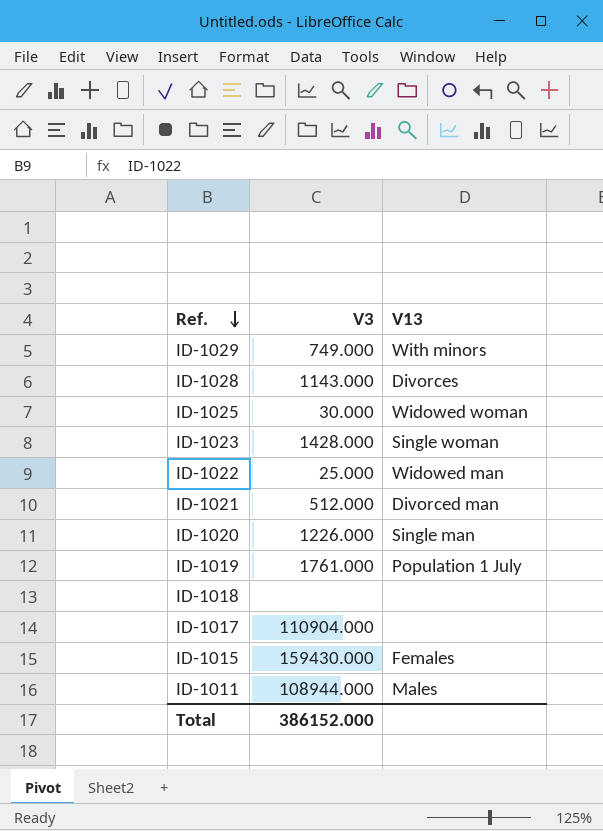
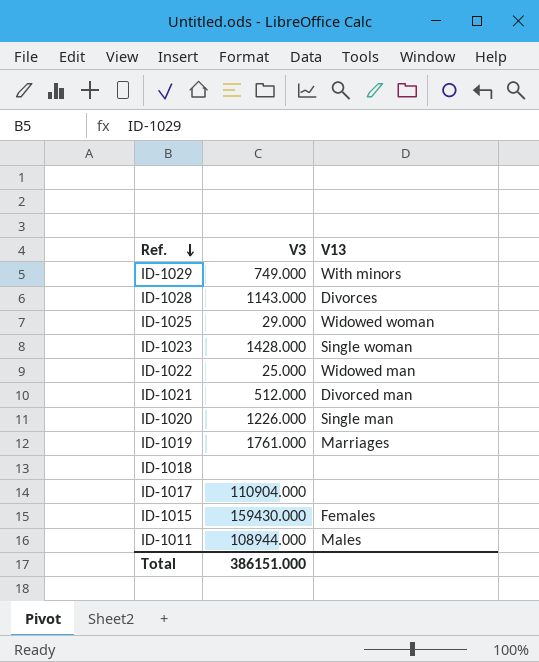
ID-1025 | V3: 30.000 -> 29.000
ID-1019 | V13: Population 1 July -> Marriages
Total | V3: 386152.000 -> 386151.000

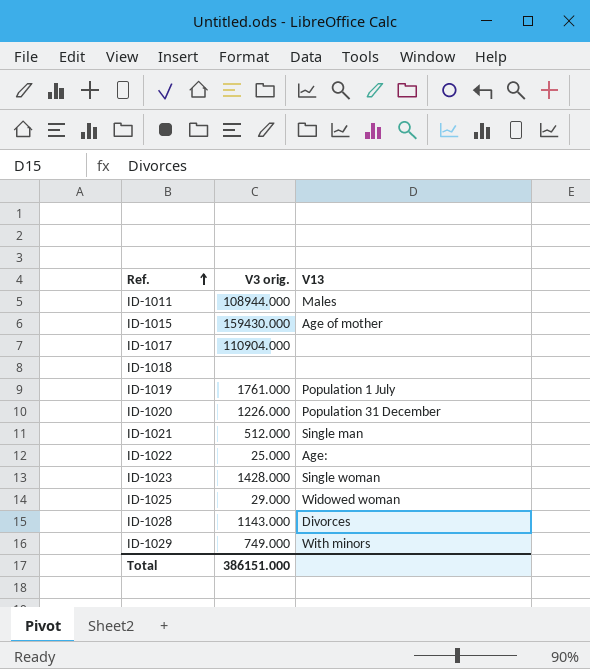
row order: Ref. descending -> Ref. ascending
column name: V3 -> V3 orig.
ID-1015 | V13: Females -> Age of mother
ID-1019 | V13: Marriages -> Population 1 July
ID-1020 | V13: Single man -> Population 31 December
ID-1021 | V13: Divorced man -> Single man
ID-1022 | V13: Widowed man -> Age:

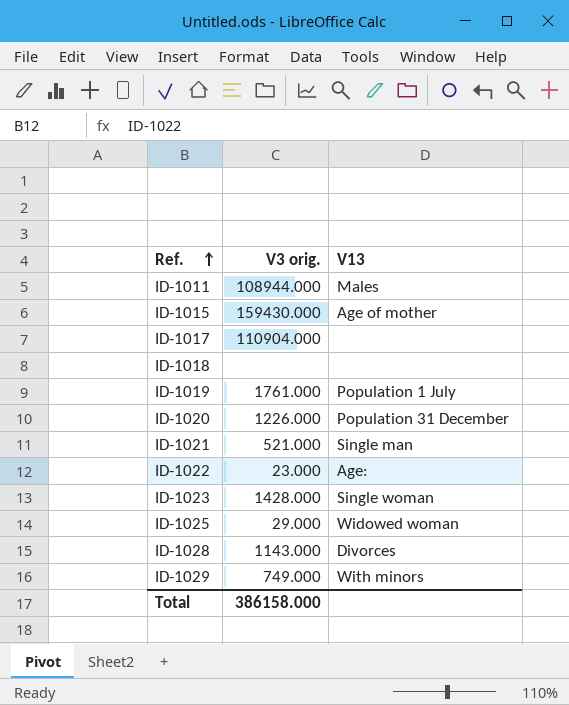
ID-1021 | V3 orig.: 512.000 -> 521.000
ID-1022 | V3 orig.: 25.000 -> 23.000
Total | V3 orig.: 386151.000 -> 386158.000

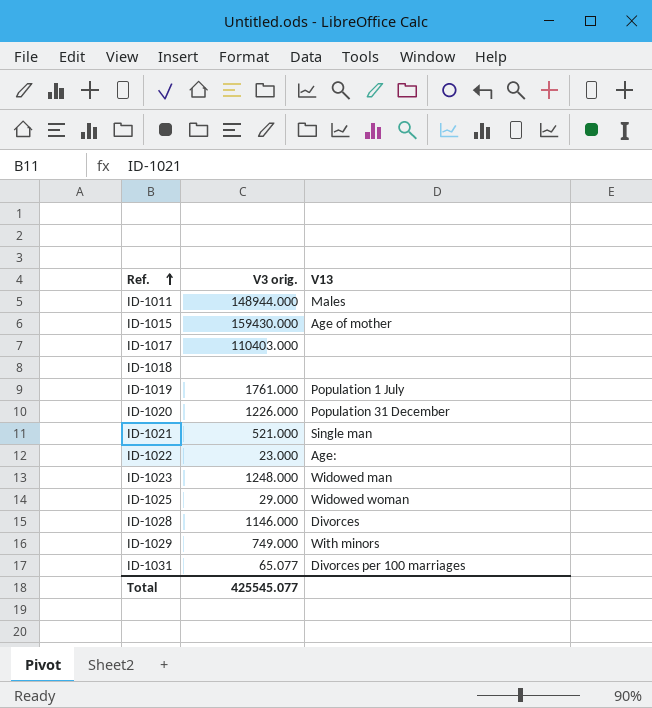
ID-1011 | V3 orig.: 108944.000 -> 148944.000
ID-1017 | V3 orig.: 110904.000 -> 110403.000
ID-1023 | V3 orig.: 1428.000 -> 1248.000
ID-1023 | V13: Single woman -> Widowed man
ID-1028 | V3 orig.: 1143.000 -> 1146.000
row ID-1031: none -> 65.077 | Divorces per 100 marriages
Total | V3 orig.: 386158.000 -> 425545.077

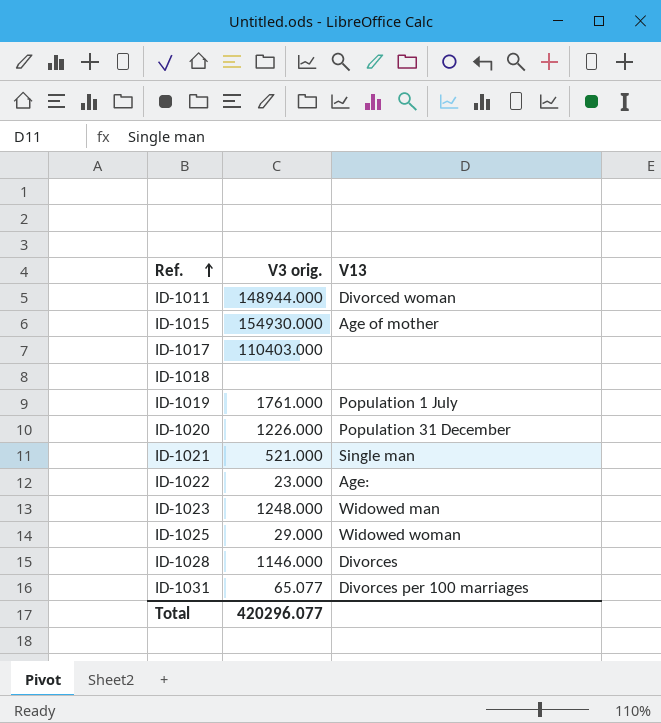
row ID-1029: 749.000 | With minors -> none
ID-1011 | V13: Males -> Divorced woman
ID-1015 | V3 orig.: 159430.000 -> 154930.000
Total | V3 orig.: 425545.077 -> 420296.077

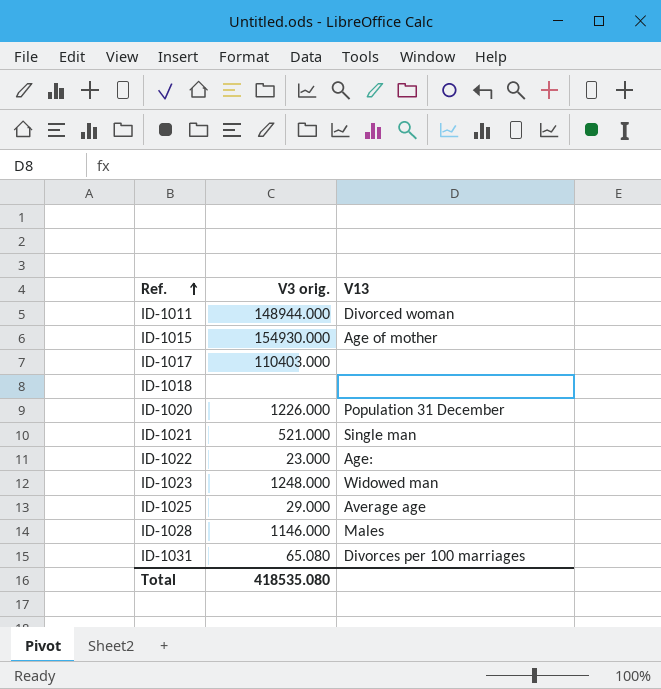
row ID-1019: 1761.000 | Population 1 July -> none
ID-1025 | V13: Widowed woman -> Average age
ID-1028 | V13: Divorces -> Males
ID-1031 | V3 orig.: 65.077 -> 65.080
Total | V3 orig.: 420296.077 -> 418535.080

